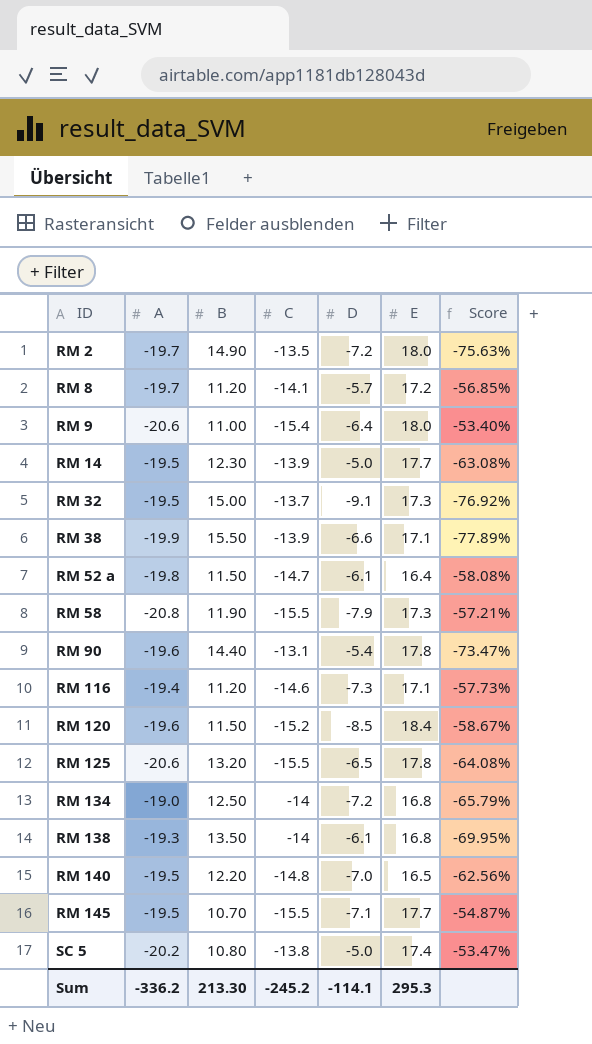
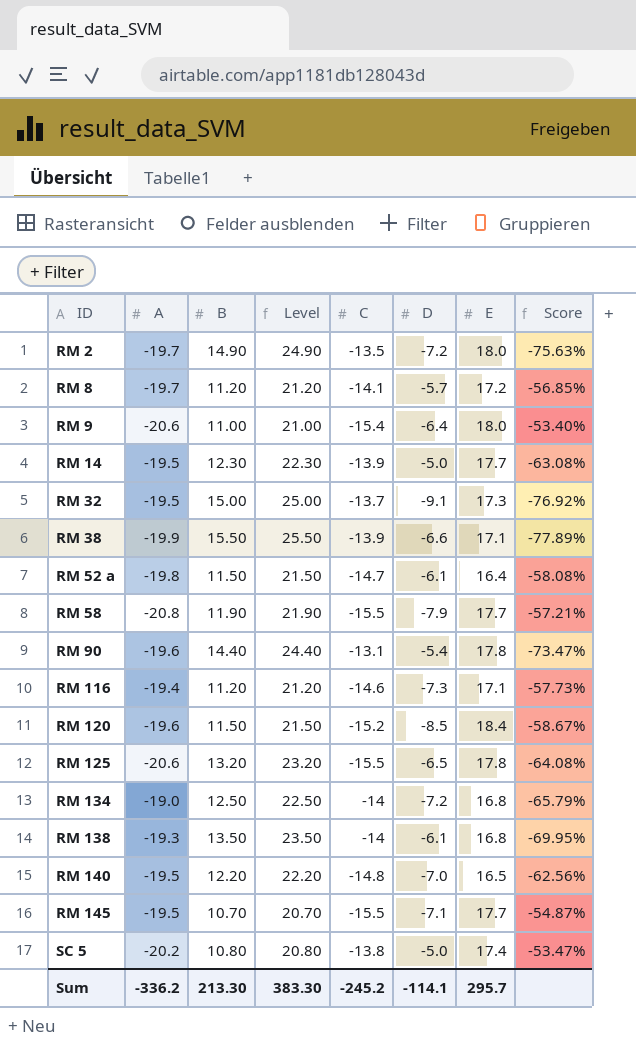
column Level | formula: none -> [B] + 10
RM 58 | E: 17.3 -> 17.7
Sum | E: 295.3 -> 295.7

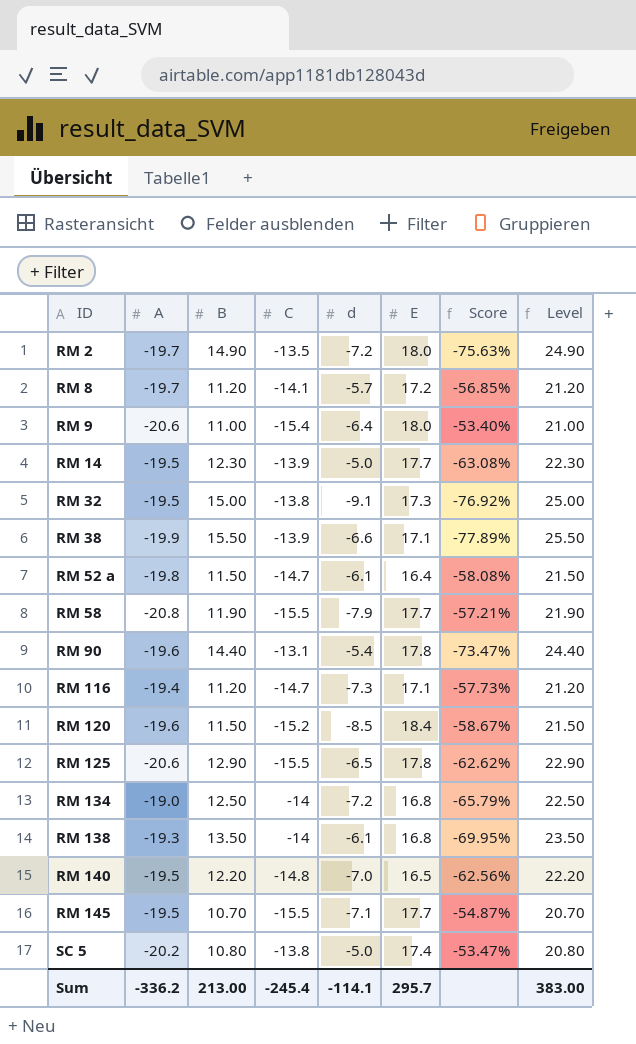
column name: D -> d
column Level | position: 4 -> 8
RM 32 | C: -13.7 -> -13.8
RM 116 | C: -14.6 -> -14.7
RM 125 | B: 13.20 -> 12.90
RM 125 | Score: -64.08% -> -62.62%
RM 125 | Level: 23.20 -> 22.90
Sum | B: 213.30 -> 213.00
Sum | C: -245.2 -> -245.4
Sum | Level: 383.30 -> 383.00

